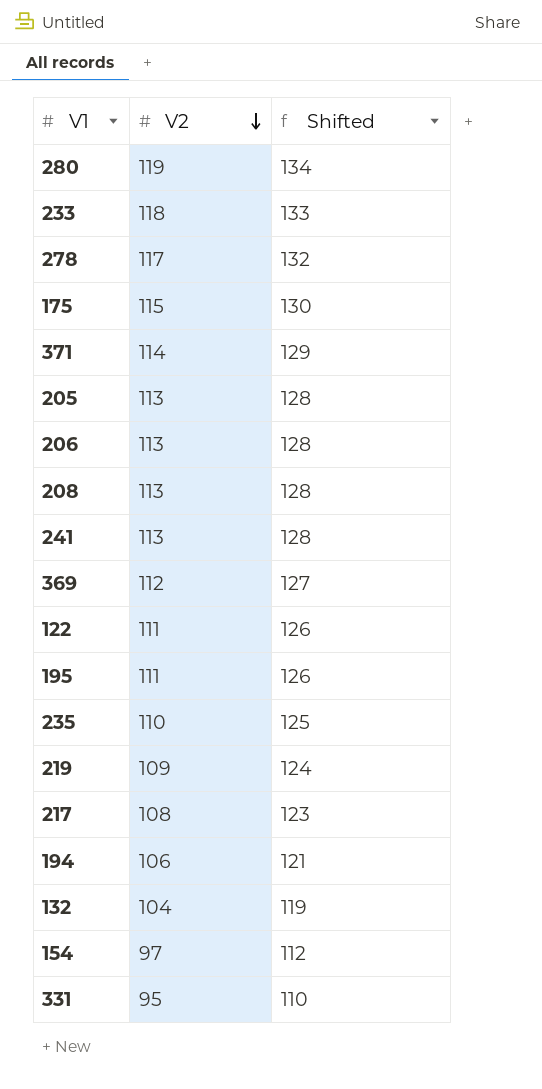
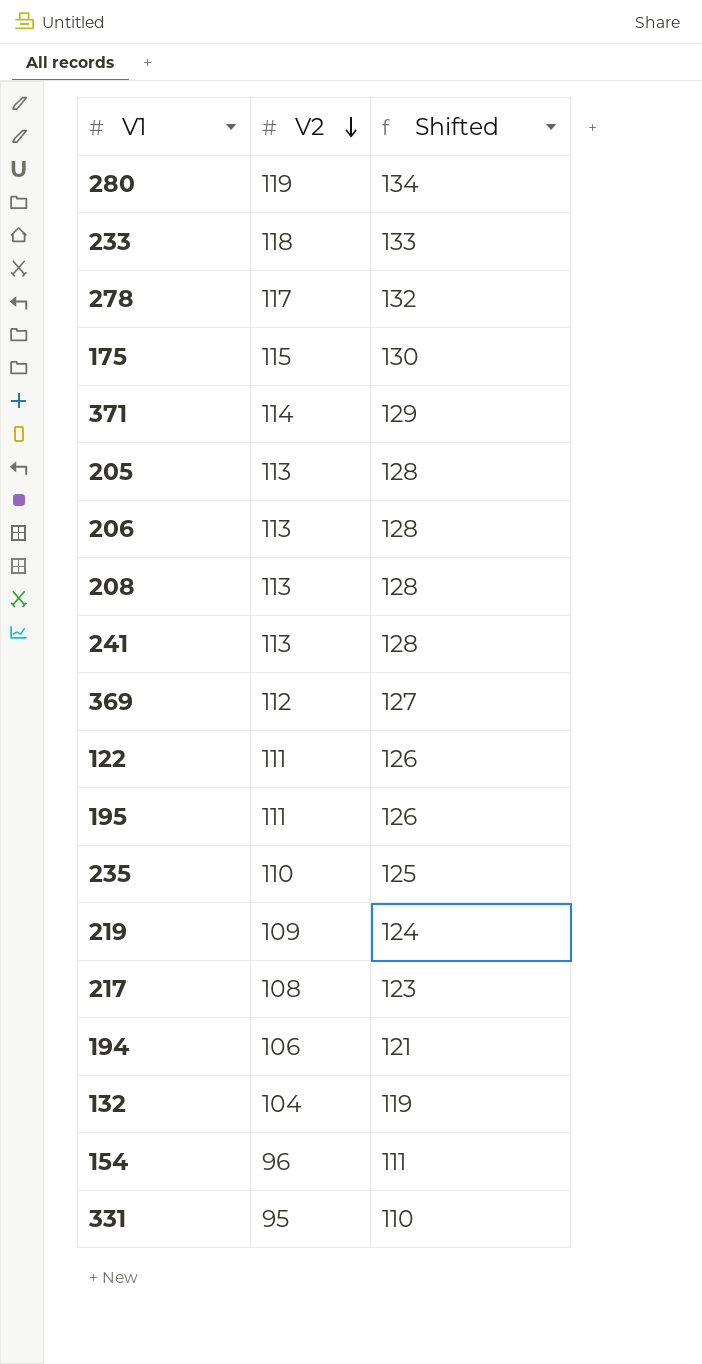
154 | V2: 97 -> 96
154 | Shifted: 112 -> 111

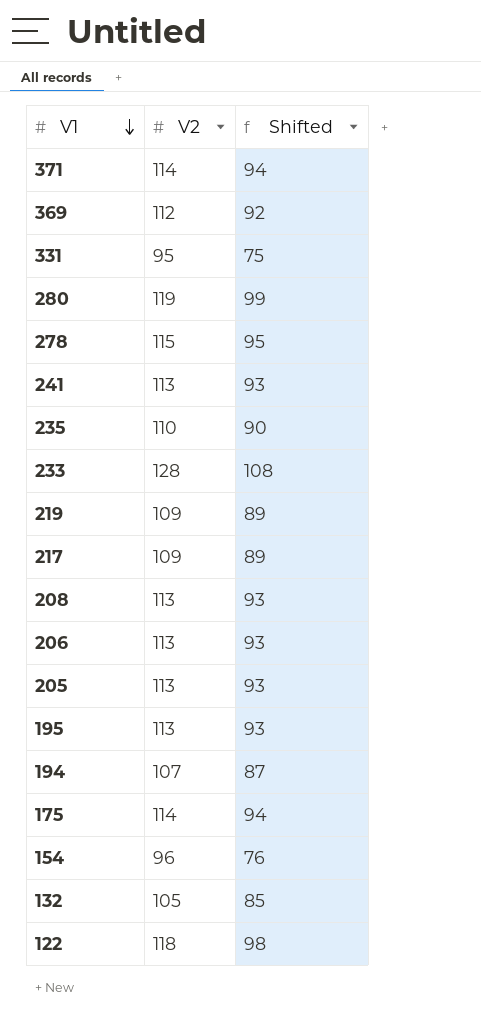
row order: V2 descending -> V1 descending
column Shifted | formula: [V2] + 15 -> [V2] - 20
278 | V2: 117 -> 115
233 | V2: 118 -> 128
217 | V2: 108 -> 109
195 | V2: 111 -> 113
194 | V2: 106 -> 107
175 | V2: 115 -> 114
132 | V2: 104 -> 105
122 | V2: 111 -> 118

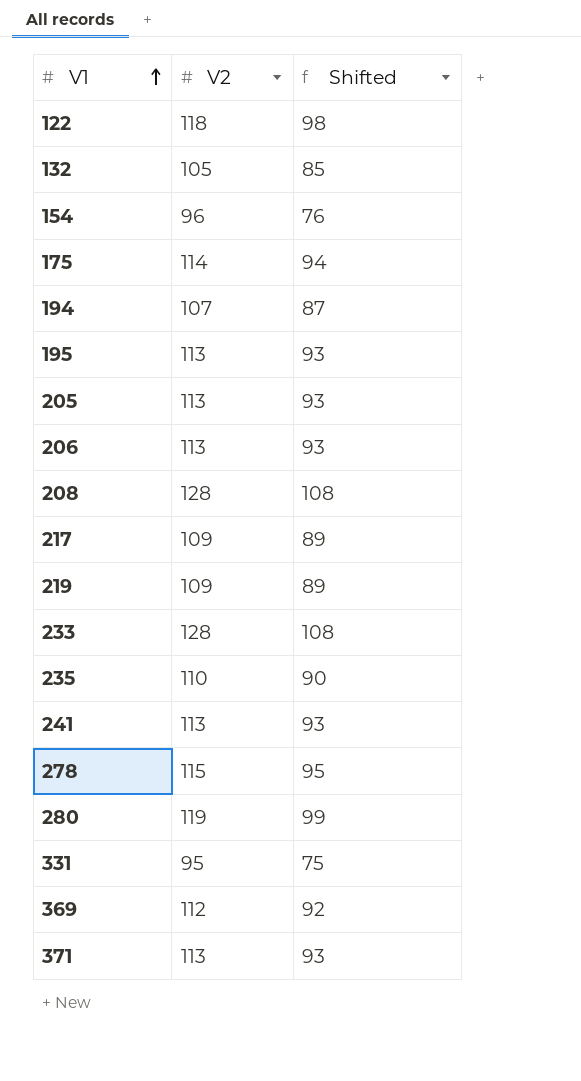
row order: V1 descending -> V1 ascending
208 | V2: 113 -> 128
208 | Shifted: 93 -> 108
371 | V2: 114 -> 113
371 | Shifted: 94 -> 93

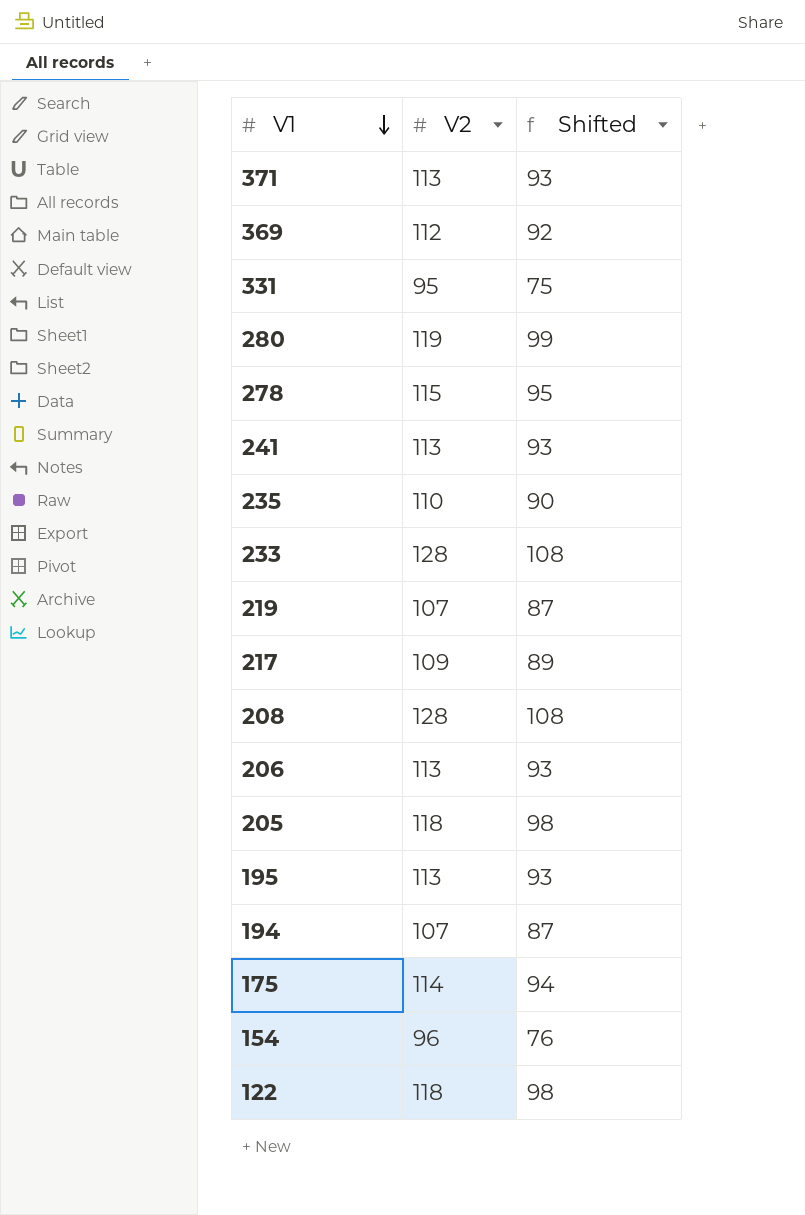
row order: V1 ascending -> V1 descending
row 132: 105 | 85 -> none
219 | V2: 109 -> 107
219 | Shifted: 89 -> 87
205 | V2: 113 -> 118
205 | Shifted: 93 -> 98

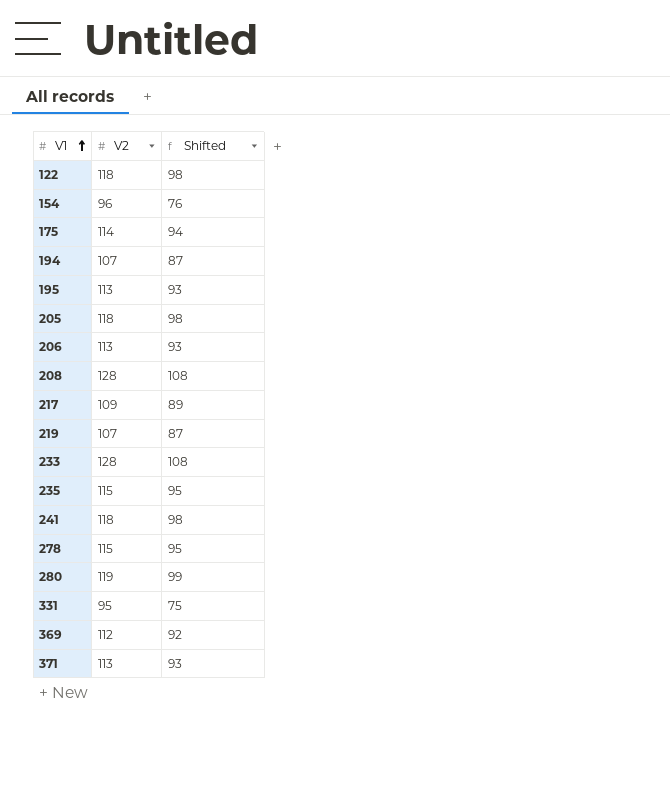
row order: V1 descending -> V1 ascending
235 | V2: 110 -> 115
235 | Shifted: 90 -> 95
241 | V2: 113 -> 118
241 | Shifted: 93 -> 98

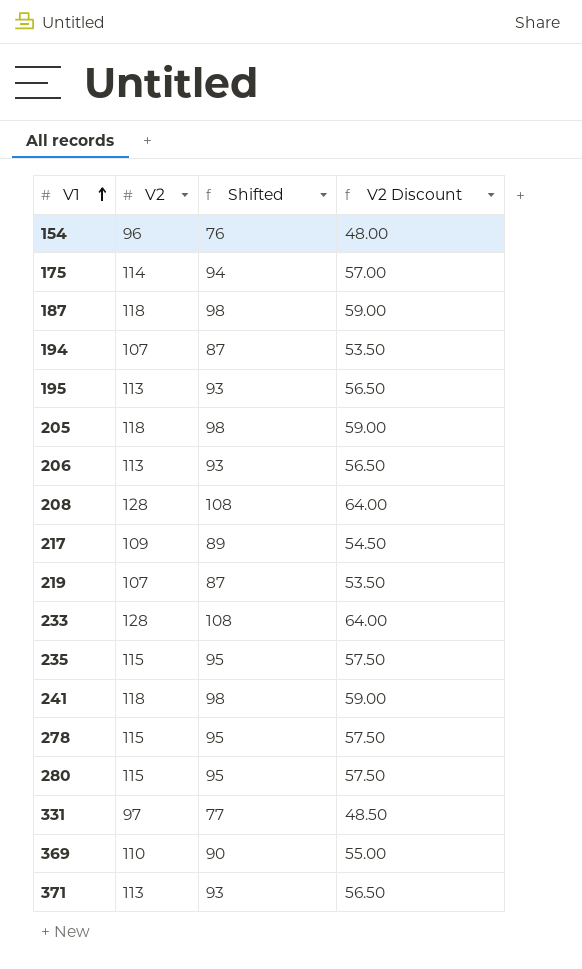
column V2 Discount | formula: none -> [V2] * 0.5
row 122: 118 | 98 -> none
row 187: none -> 118 | 98 | 59.00
280 | V2: 119 -> 115
280 | Shifted: 99 -> 95
331 | V2: 95 -> 97
331 | Shifted: 75 -> 77
369 | V2: 112 -> 110
369 | Shifted: 92 -> 90

